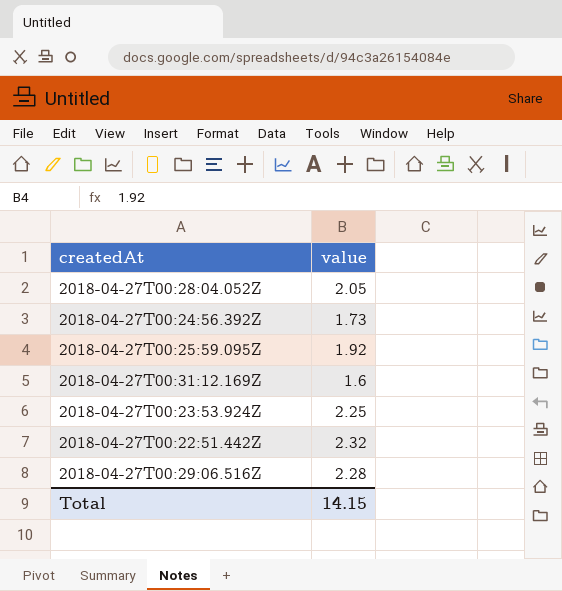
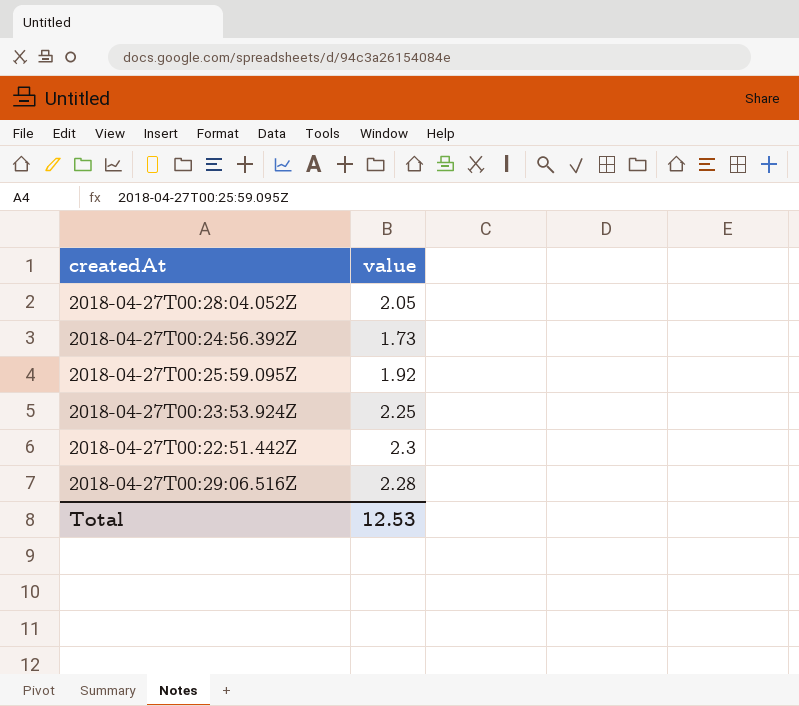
row 2018-04-27T00:31:12.169Z: 1.6 -> none
2018-04-27T00:22:51.442Z | value: 2.32 -> 2.3
Total | value: 14.15 -> 12.53

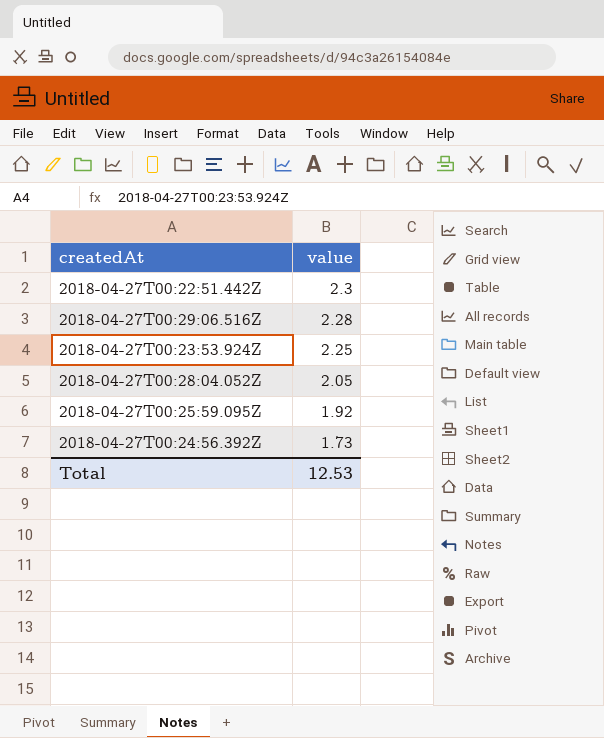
row order: none -> value descending

